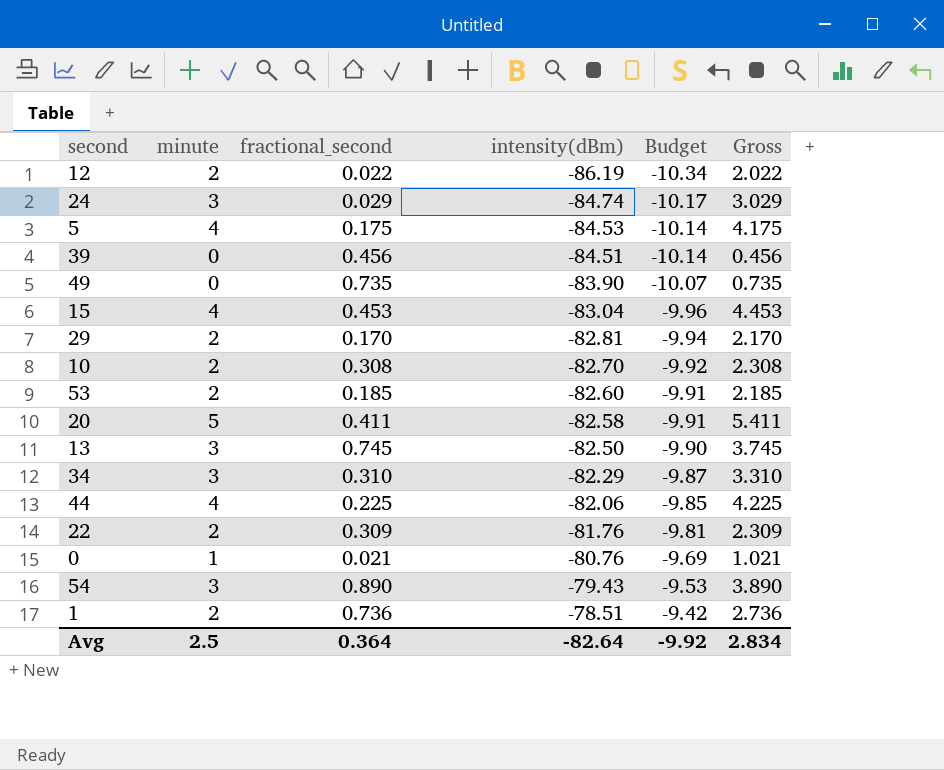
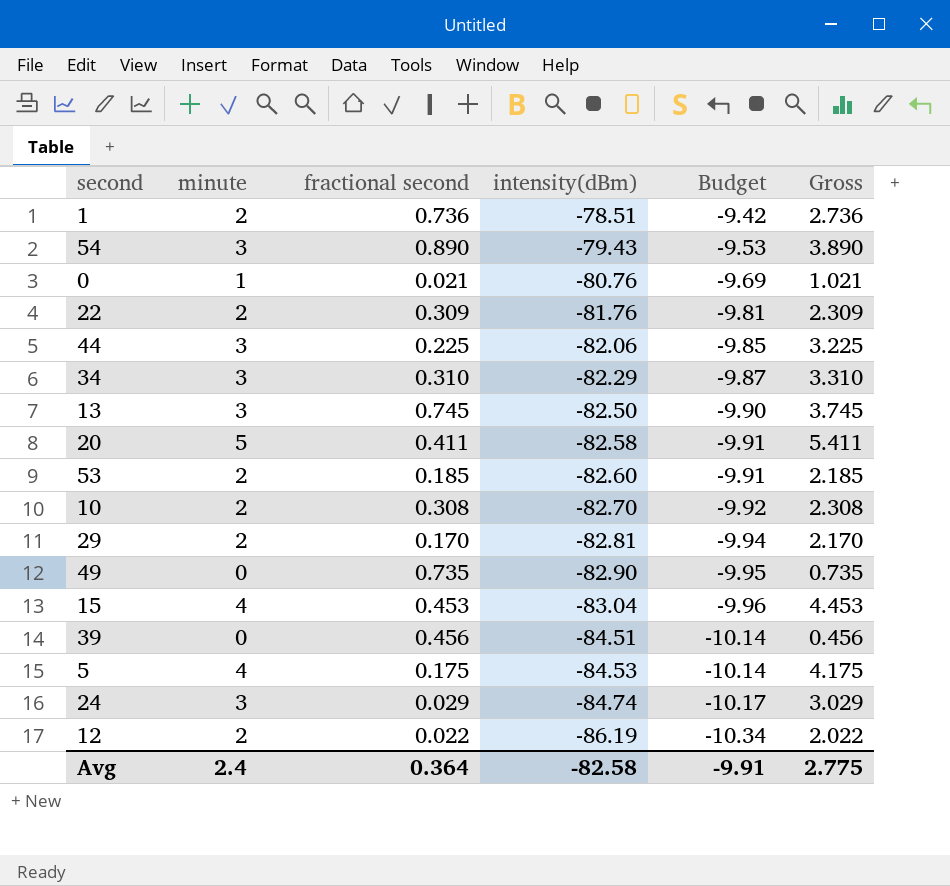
row order: intensity(dBm) ascending -> intensity(dBm) descending
column name: fractional_second -> fractional second
44 | minute: 4 -> 3
44 | Gross: 4.225 -> 3.225
49 | intensity(dBm): -83.90 -> -82.90
49 | Budget: -10.07 -> -9.95
Avg | minute: 2.5 -> 2.4
Avg | intensity(dBm): -82.64 -> -82.58
Avg | Budget: -9.92 -> -9.91
Avg | Gross: 2.834 -> 2.775

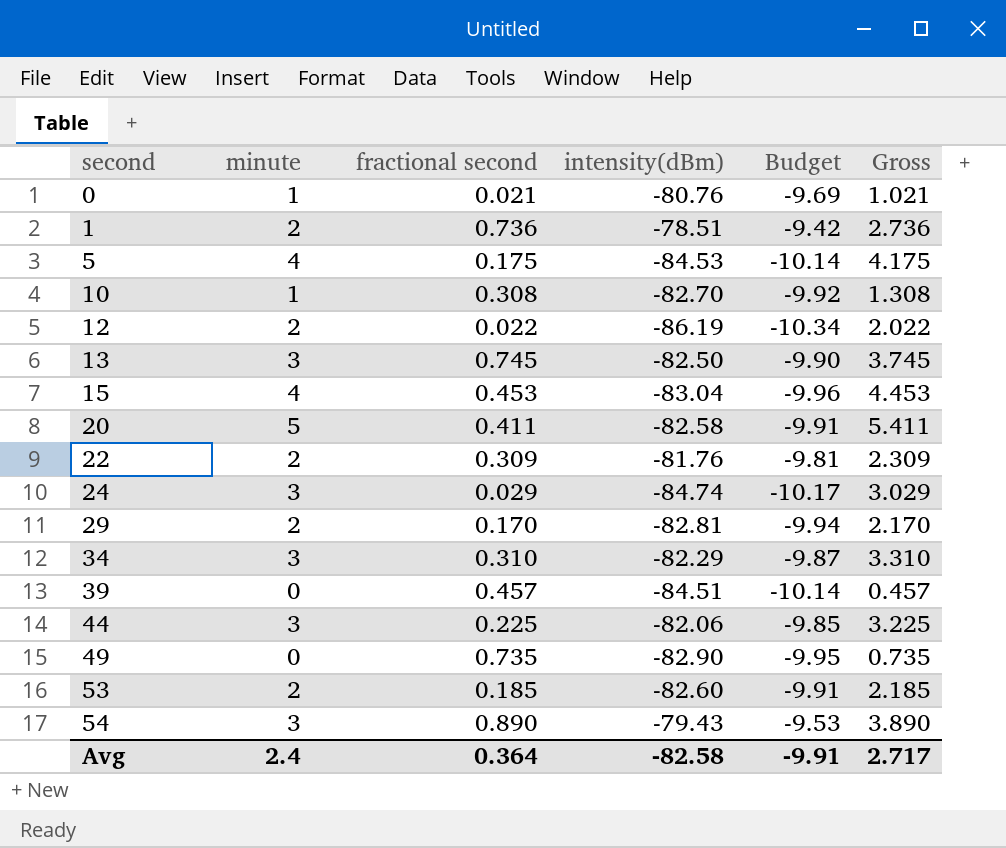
row order: intensity(dBm) descending -> second ascending
10 | minute: 2 -> 1
10 | Gross: 2.308 -> 1.308
39 | fractional second: 0.456 -> 0.457
39 | Gross: 0.456 -> 0.457
Avg | Gross: 2.775 -> 2.717

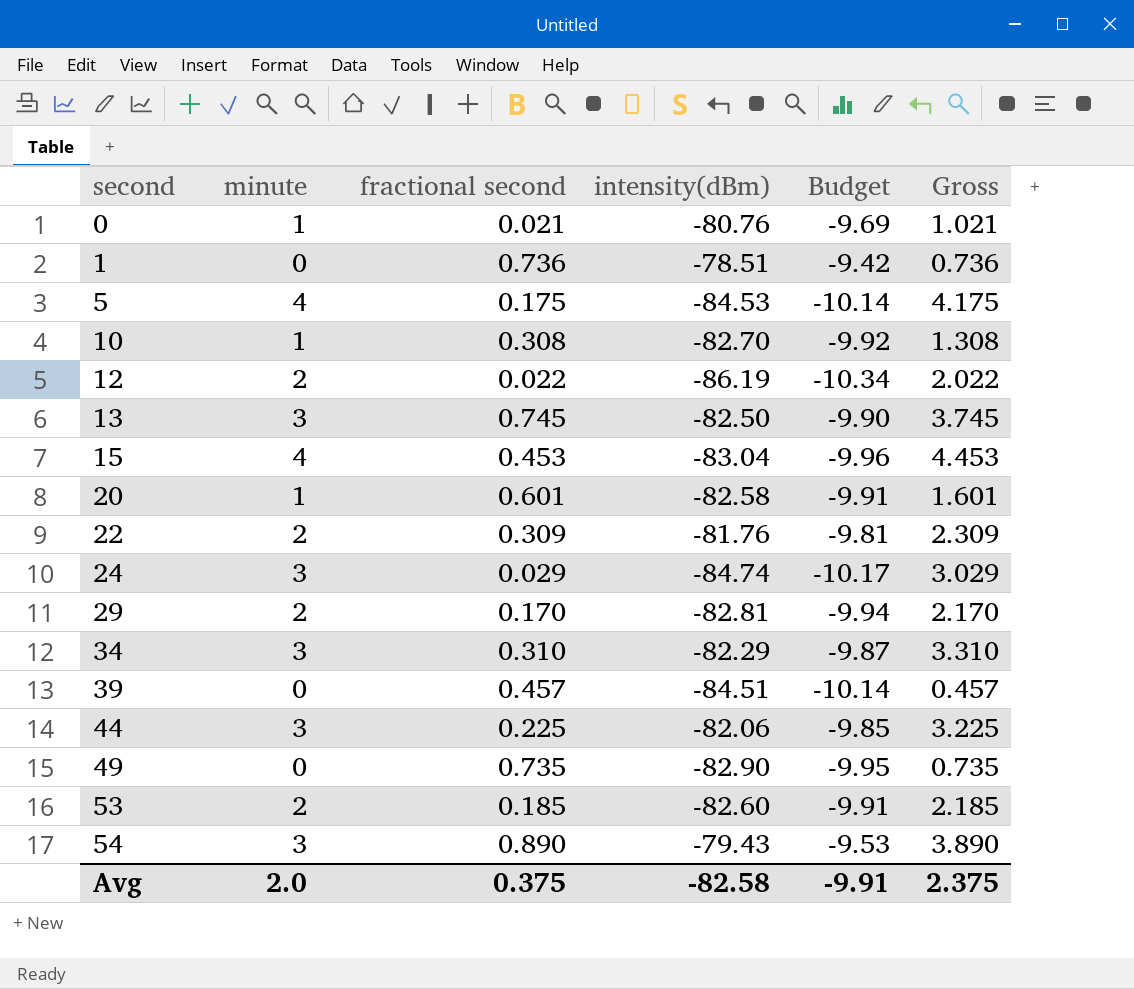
1 | minute: 2 -> 0
1 | Gross: 2.736 -> 0.736
20 | minute: 5 -> 1
20 | fractional second: 0.411 -> 0.601
20 | Gross: 5.411 -> 1.601
Avg | minute: 2.4 -> 2.0
Avg | fractional second: 0.364 -> 0.375
Avg | Gross: 2.717 -> 2.375

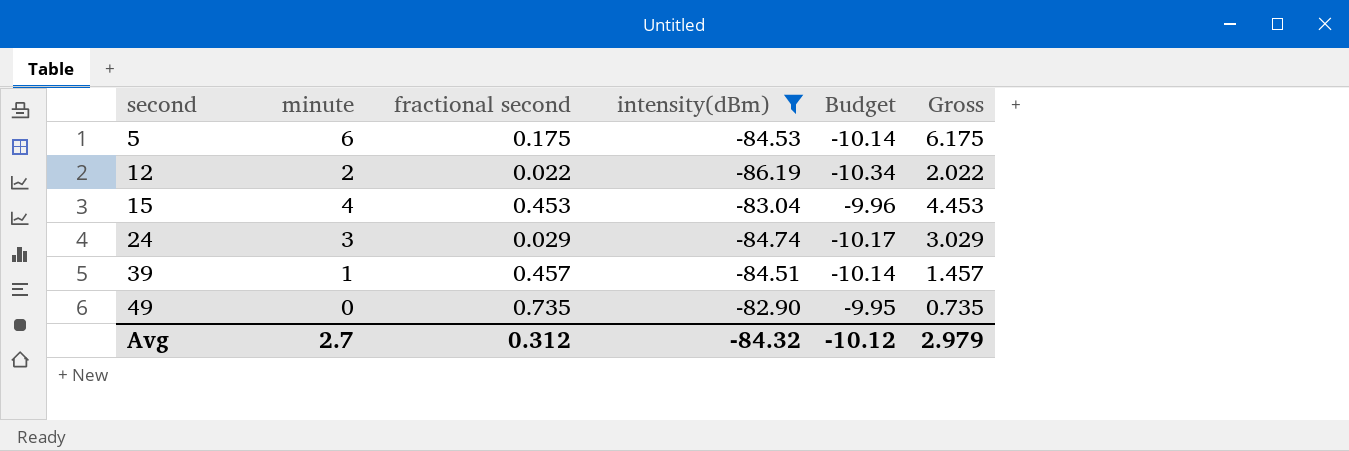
filter: none -> intensity(dBm) <= -82.90
5 | minute: 4 -> 6
5 | Gross: 4.175 -> 6.175
39 | minute: 0 -> 1
39 | Gross: 0.457 -> 1.457
Avg | minute: 2.0 -> 2.7
Avg | fractional second: 0.375 -> 0.312
Avg | intensity(dBm): -82.58 -> -84.32
Avg | Budget: -9.91 -> -10.12
Avg | Gross: 2.375 -> 2.979

